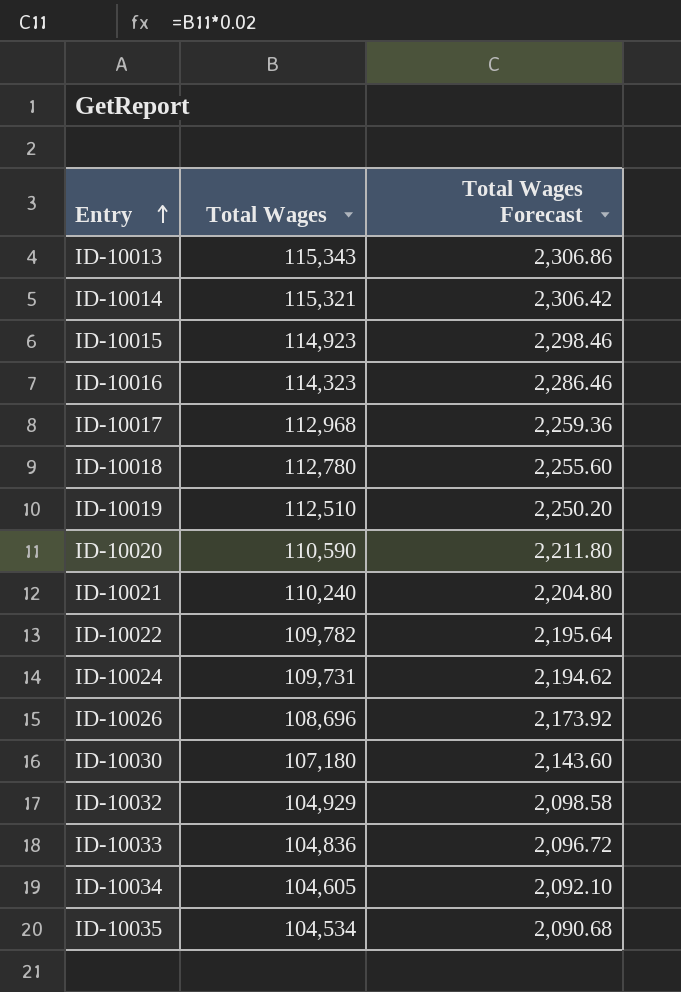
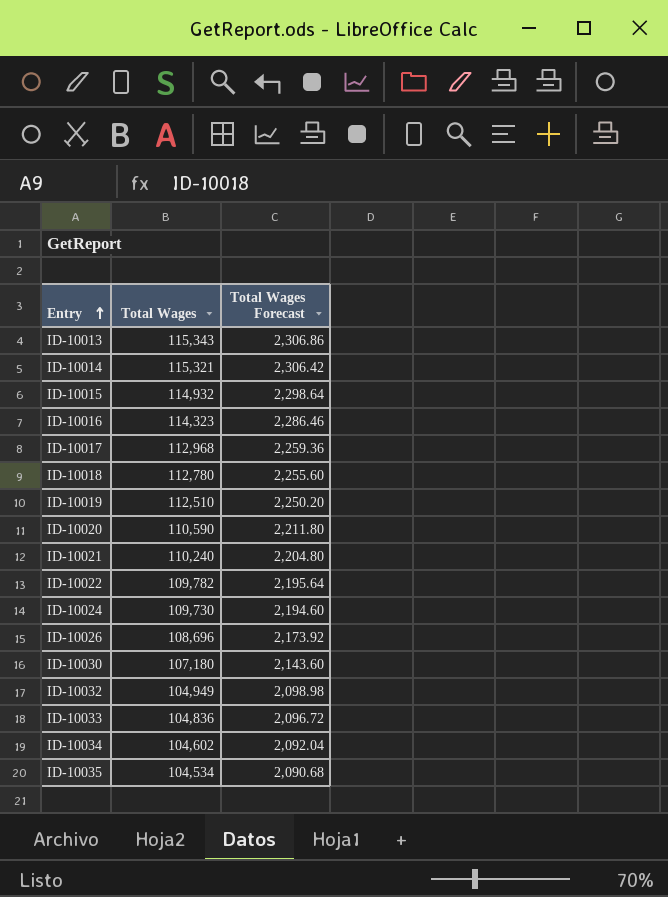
ID-10015 | Total Wages: 114,923 -> 114,932
ID-10015 | Total Wages Forecast: 2,298.46 -> 2,298.64
ID-10024 | Total Wages: 109,731 -> 109,730
ID-10024 | Total Wages Forecast: 2,194.62 -> 2,194.60
ID-10032 | Total Wages: 104,929 -> 104,949
ID-10032 | Total Wages Forecast: 2,098.58 -> 2,098.98
ID-10034 | Total Wages: 104,605 -> 104,602
ID-10034 | Total Wages Forecast: 2,092.10 -> 2,092.04

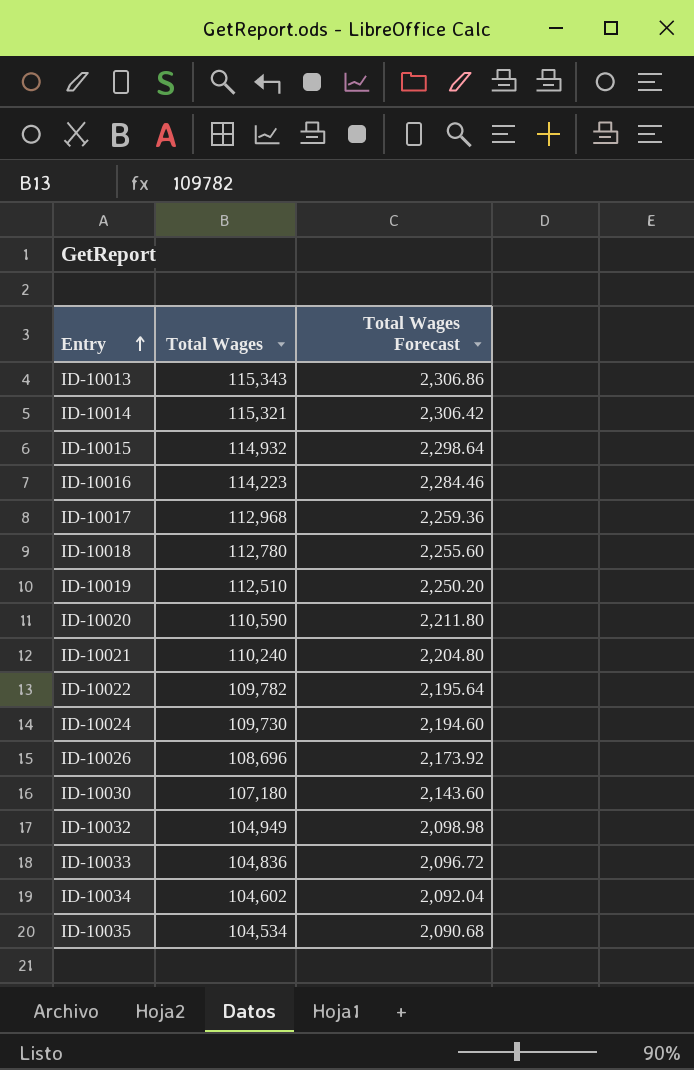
ID-10016 | Total Wages: 114,323 -> 114,223
ID-10016 | Total Wages Forecast: 2,286.46 -> 2,284.46

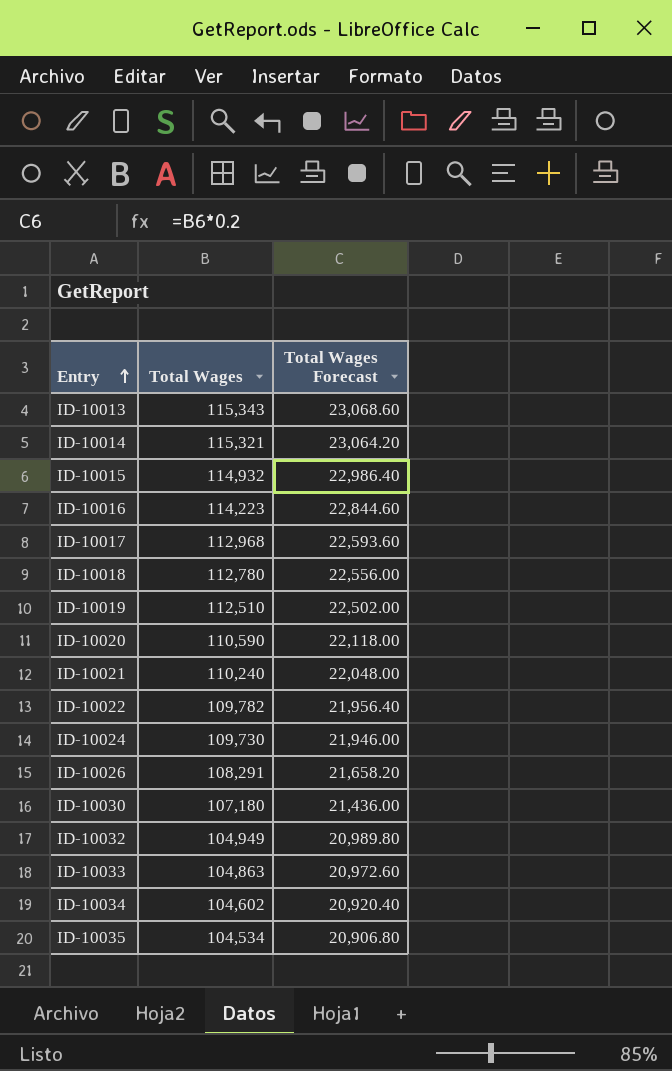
column Total Wages Forecast | formula: [Total Wages] * 0.02 -> [Total Wages] * 0.2
ID-10026 | Total Wages: 108,696 -> 108,291
ID-10033 | Total Wages: 104,836 -> 104,863

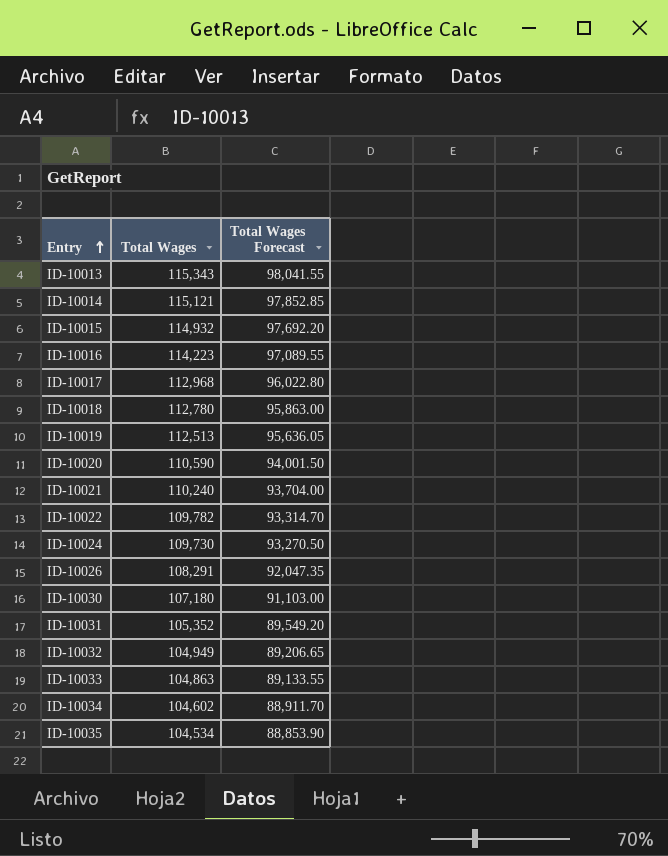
column Total Wages Forecast | formula: [Total Wages] * 0.2 -> [Total Wages] * 0.85
ID-10014 | Total Wages: 115,321 -> 115,121
ID-10019 | Total Wages: 112,510 -> 112,513
row ID-10031: none -> 105,352 | 89,549.20

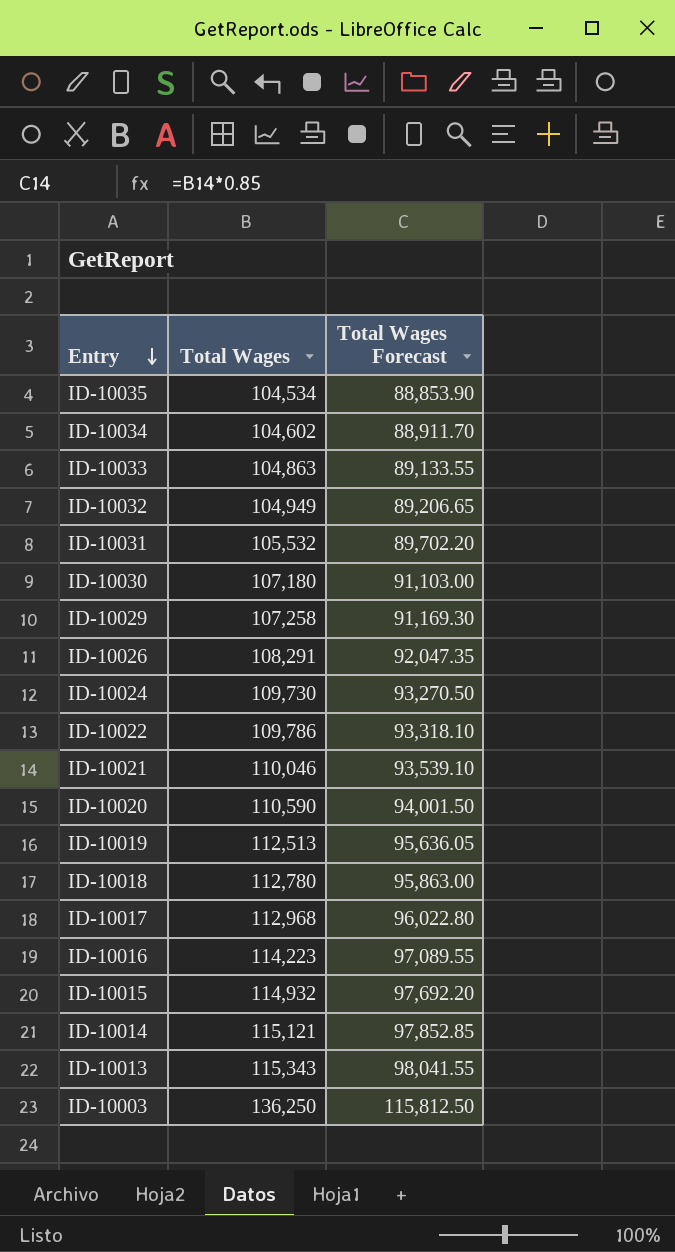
row order: Entry ascending -> Entry descending
ID-10031 | Total Wages: 105,352 -> 105,532
ID-10031 | Total Wages Forecast: 89,549.20 -> 89,702.20
row ID-10029: none -> 107,258 | 91,169.30
ID-10022 | Total Wages: 109,782 -> 109,786
ID-10022 | Total Wages Forecast: 93,314.70 -> 93,318.10
ID-10021 | Total Wages: 110,240 -> 110,046
ID-10021 | Total Wages Forecast: 93,704.00 -> 93,539.10
row ID-10003: none -> 136,250 | 115,812.50

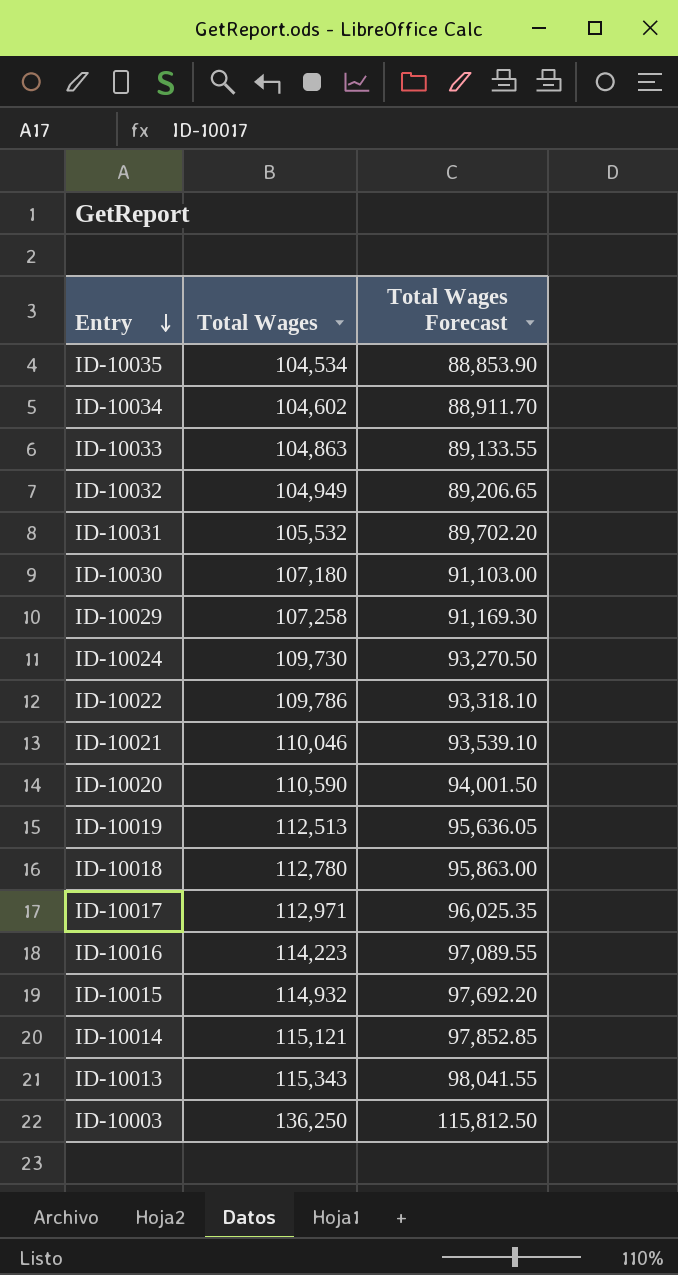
row ID-10026: 108,291 | 92,047.35 -> none
ID-10017 | Total Wages: 112,968 -> 112,971
ID-10017 | Total Wages Forecast: 96,022.80 -> 96,025.35

